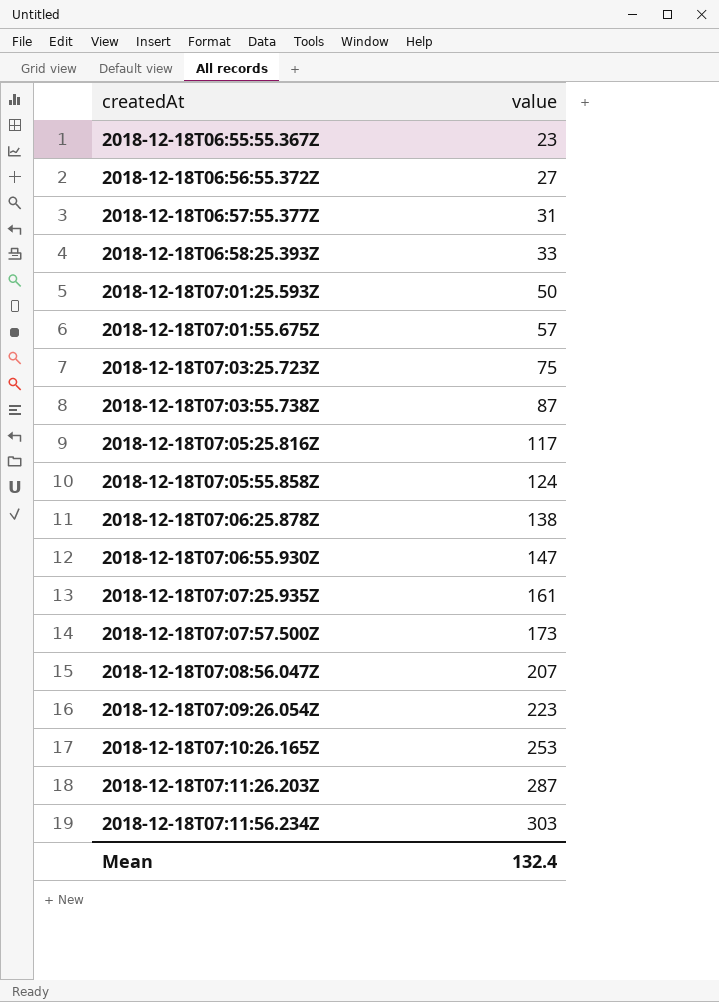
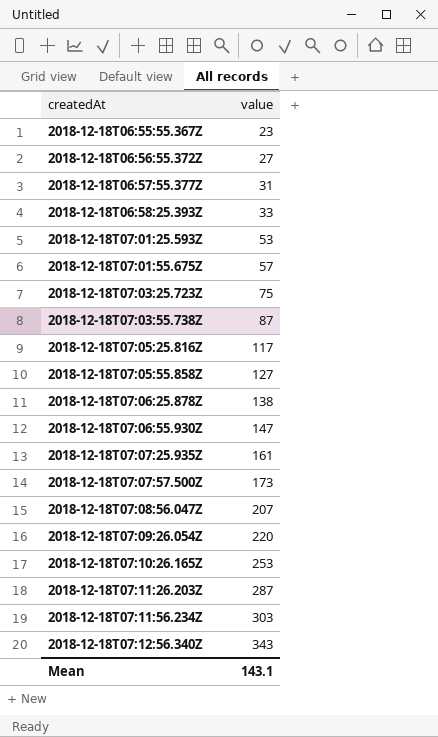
2018-12-18T07:01:25.593Z | value: 50 -> 53
2018-12-18T07:05:55.858Z | value: 124 -> 127
2018-12-18T07:09:26.054Z | value: 223 -> 220
row 2018-12-18T07:12:56.340Z: none -> 343
Mean | value: 132.4 -> 143.1

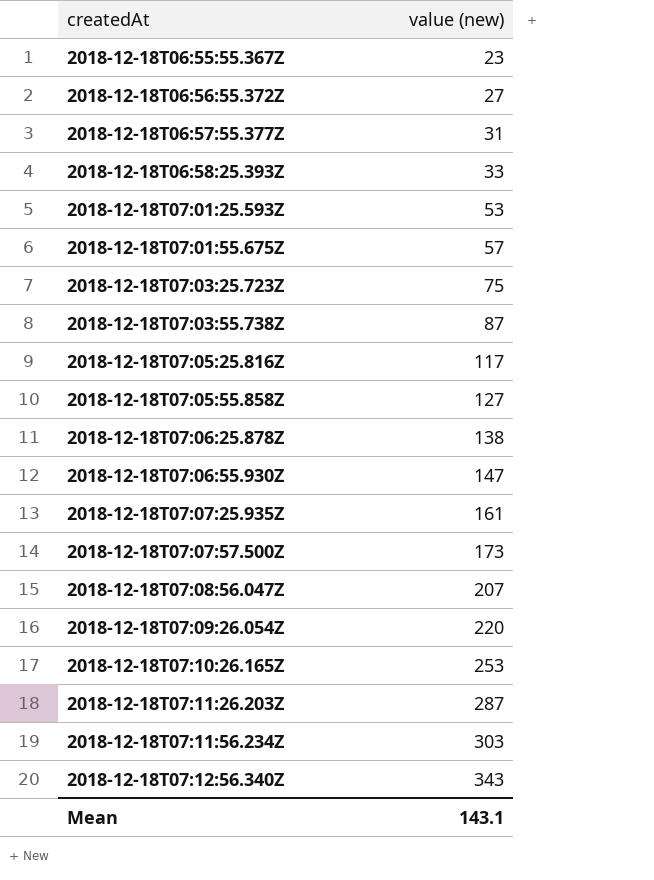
column name: value -> value (new)

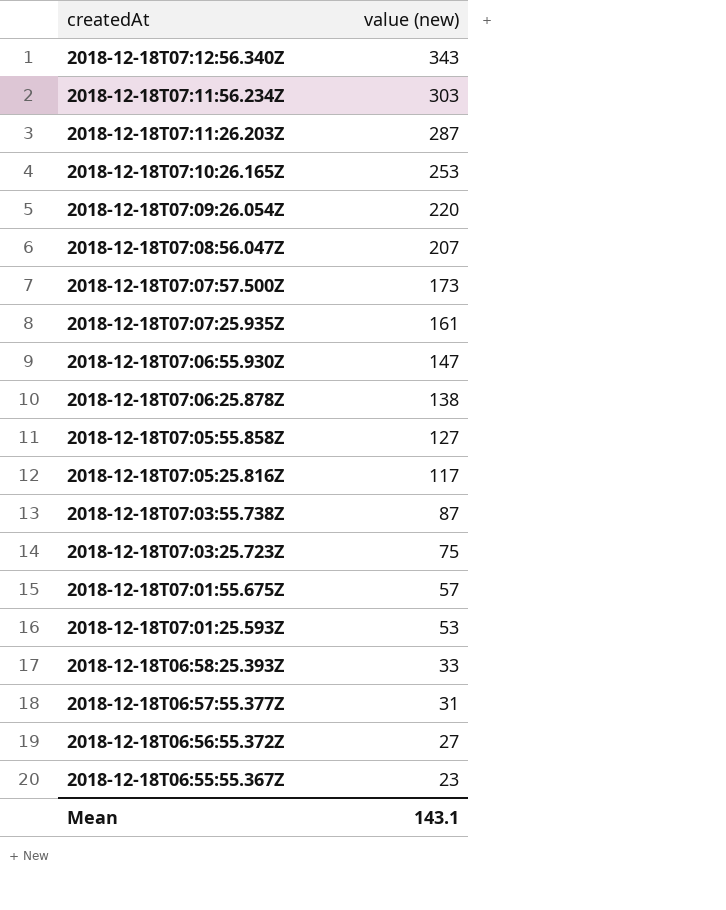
row order: createdAt ascending -> createdAt descending

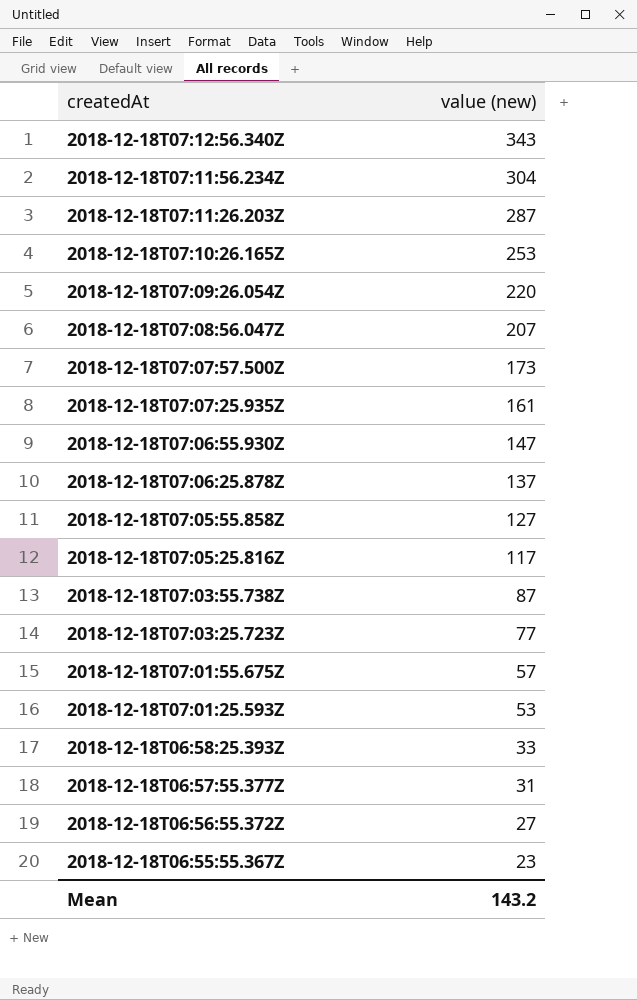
2018-12-18T07:11:56.234Z | value (new): 303 -> 304
2018-12-18T07:06:25.878Z | value (new): 138 -> 137
2018-12-18T07:03:25.723Z | value (new): 75 -> 77
Mean | value (new): 143.1 -> 143.2

